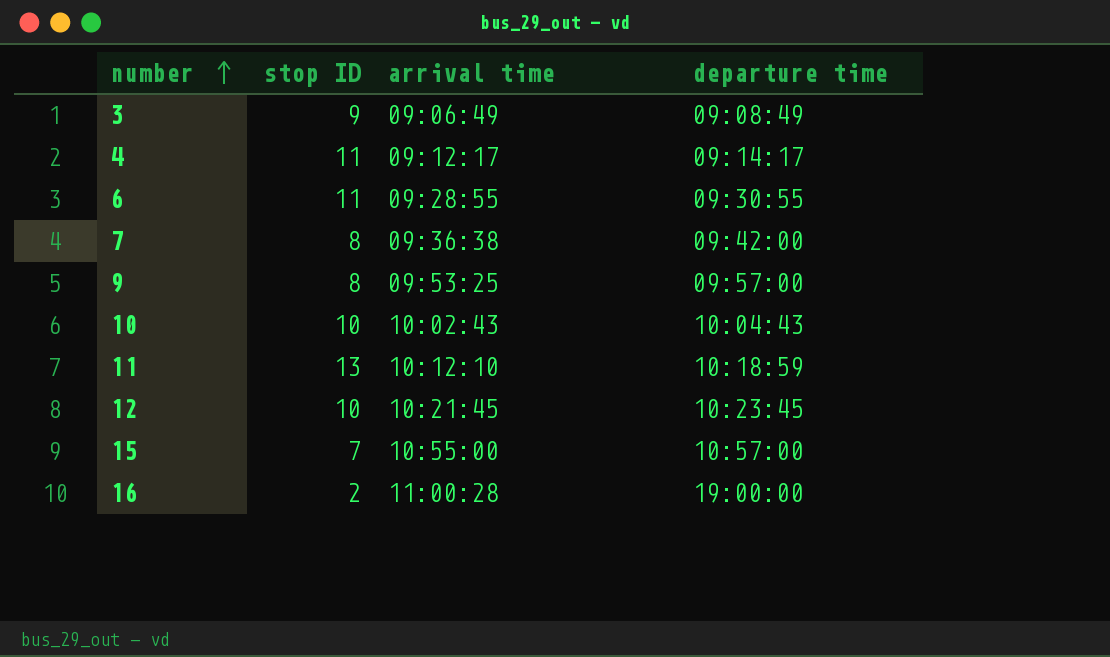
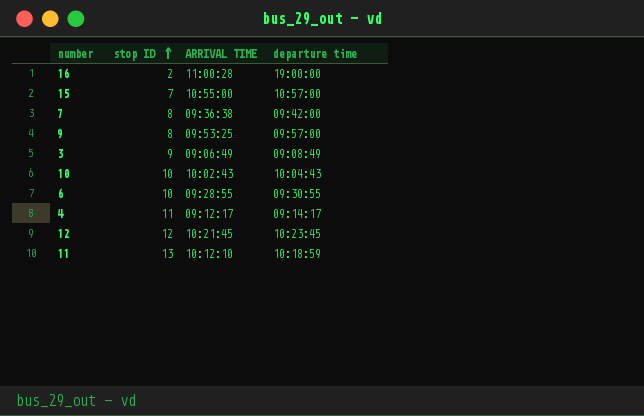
row order: number ascending -> stop ID ascending
column name: arrival time -> ARRIVAL TIME
6 | stop ID: 11 -> 10
12 | stop ID: 10 -> 12

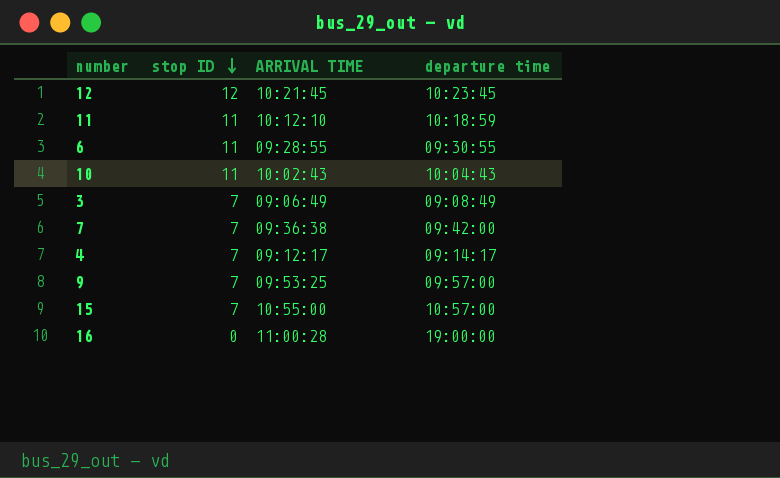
row order: stop ID ascending -> stop ID descending
11 | stop ID: 13 -> 11
6 | stop ID: 10 -> 11
10 | stop ID: 10 -> 11
3 | stop ID: 9 -> 7
7 | stop ID: 8 -> 7
4 | stop ID: 11 -> 7
9 | stop ID: 8 -> 7
16 | stop ID: 2 -> 0

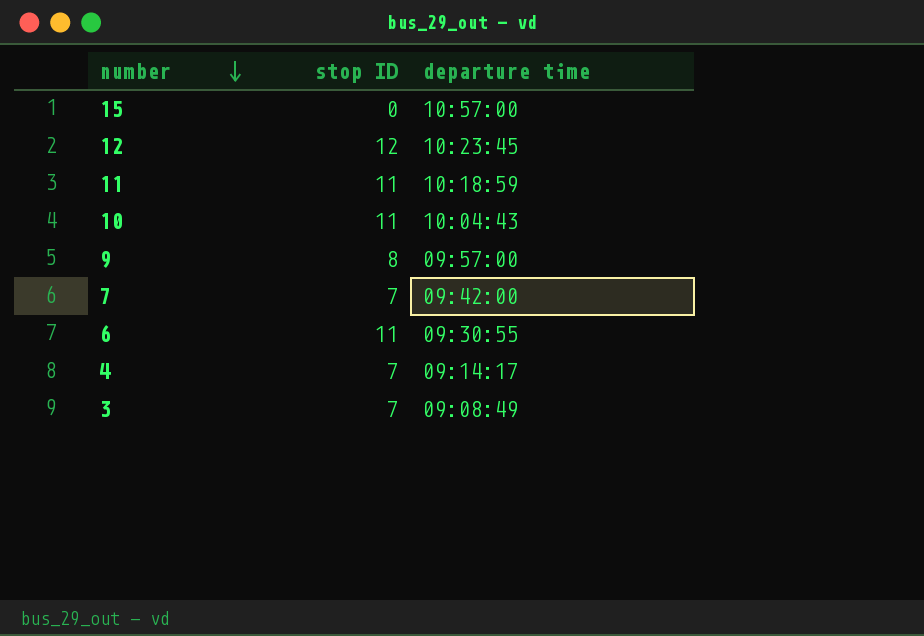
row order: stop ID descending -> number descending
column ARRIVAL TIME | position: 3 -> none
row 16: 0 | 11:00:28 | 19:00:00 -> none
15 | stop ID: 7 -> 0
9 | stop ID: 7 -> 8

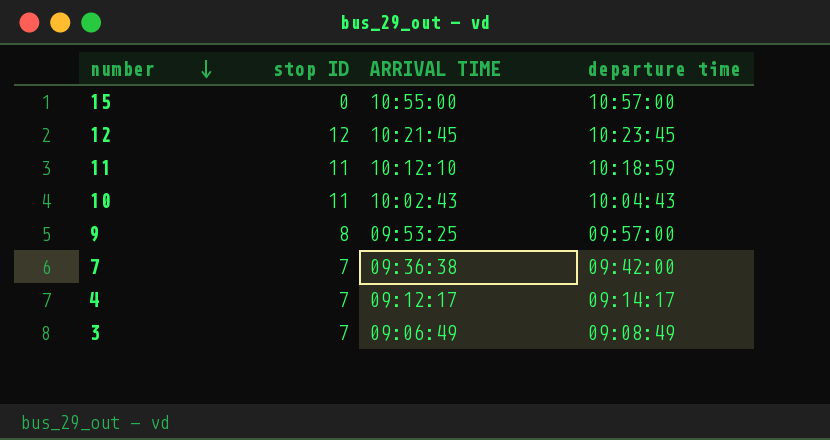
column ARRIVAL TIME | position: none -> 3
row 6: 11 | 09:30:55 -> none

